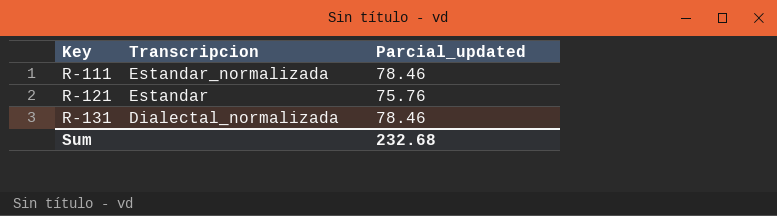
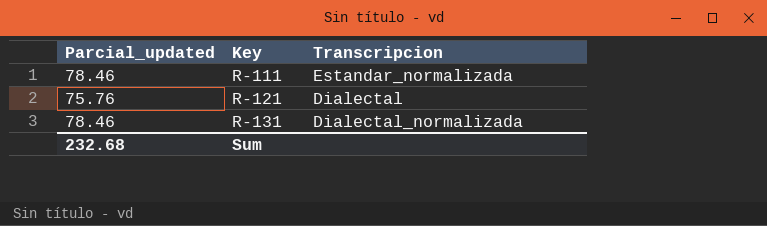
column Parcial_updated | position: 3 -> 1
R-121 | Transcripcion: Estandar -> Dialectal

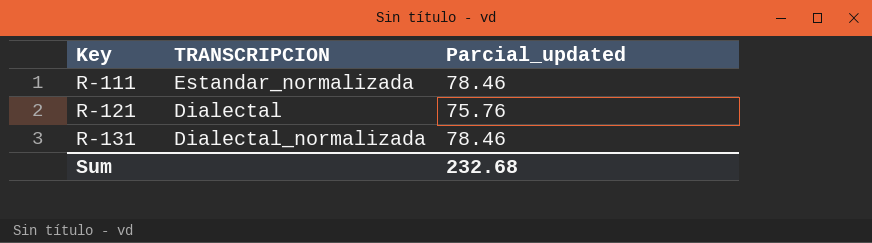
column name: Transcripcion -> TRANSCRIPCION
column Parcial_updated | position: 1 -> 3

